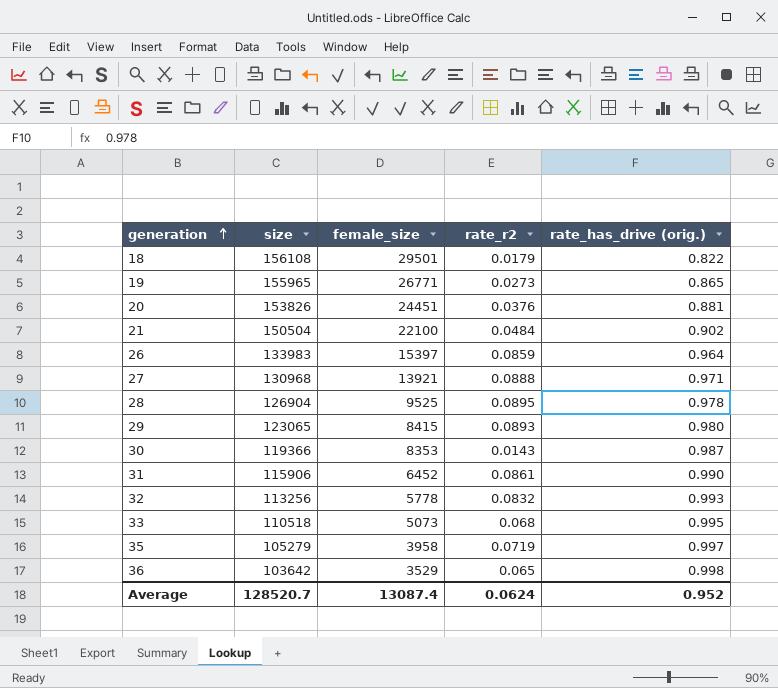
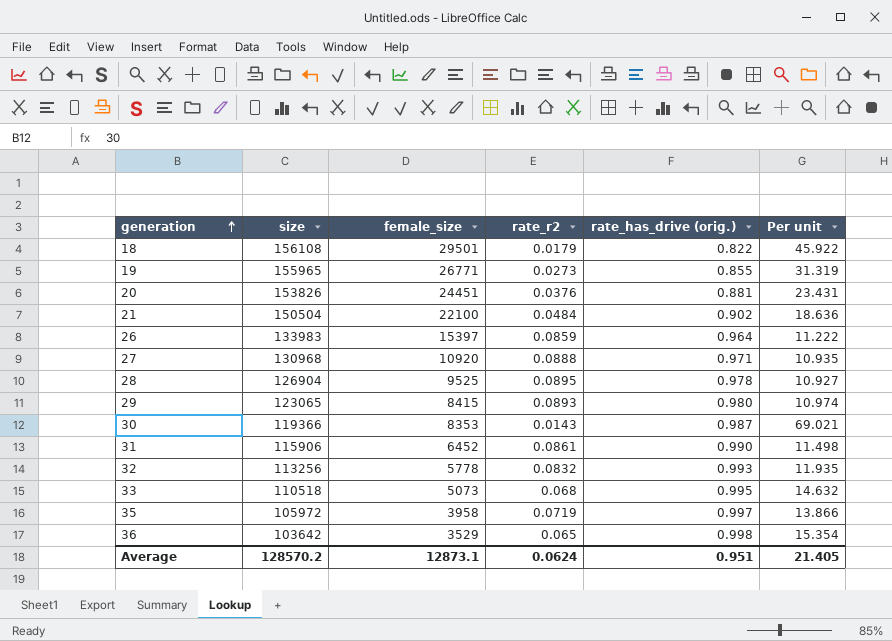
column Per unit | formula: none -> [rate_has_drive (orig.)] / [rate_r2]
19 | rate_has_drive (orig.): 0.865 -> 0.855
27 | female_size: 13921 -> 10920
35 | size: 105279 -> 105972
Average | size: 128520.7 -> 128570.2
Average | female_size: 13087.4 -> 12873.1
Average | rate_has_drive (orig.): 0.952 -> 0.951

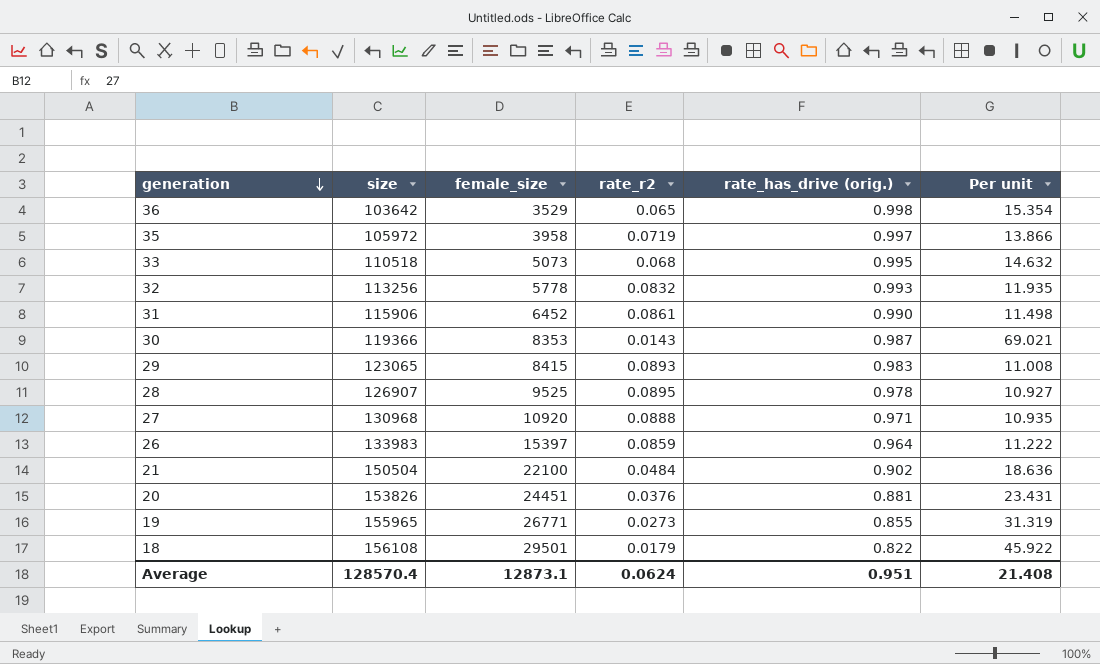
row order: generation ascending -> generation descending
29 | rate_has_drive (orig.): 0.980 -> 0.983
29 | Per unit: 10.974 -> 11.008
28 | size: 126904 -> 126907
Average | size: 128570.2 -> 128570.4
Average | Per unit: 21.405 -> 21.408

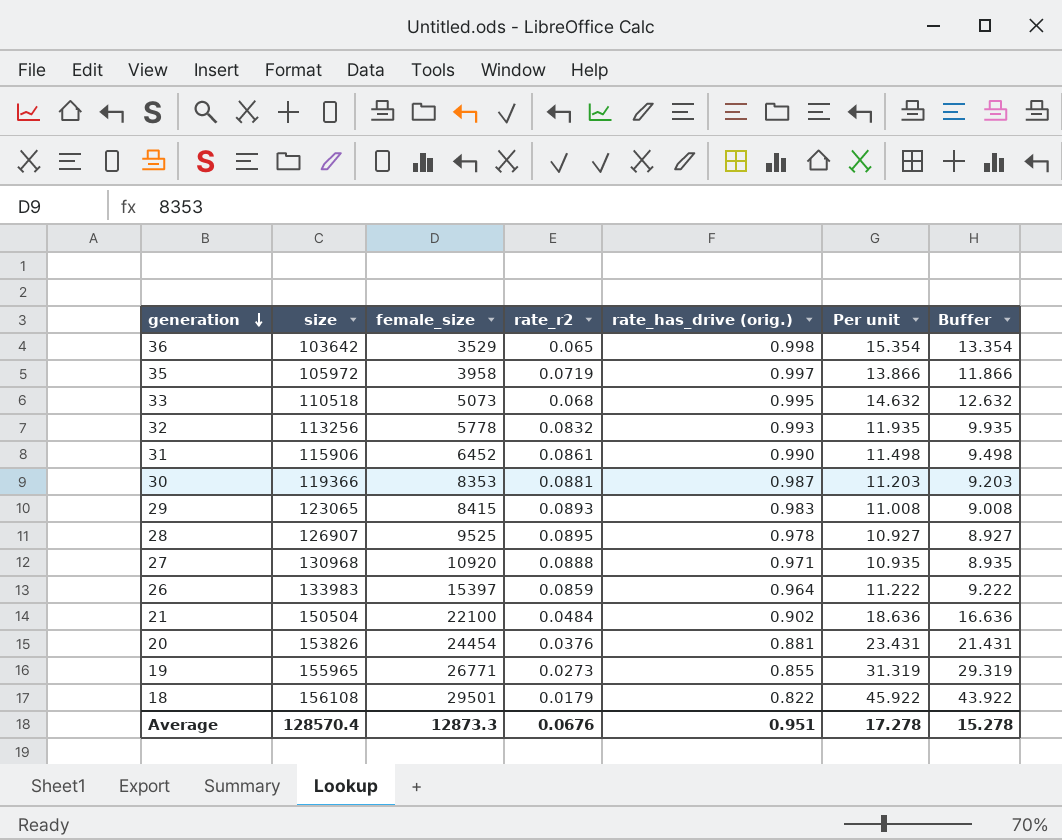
column Buffer | formula: none -> [Per unit] - 2
30 | rate_r2: 0.0143 -> 0.0881
30 | Per unit: 69.021 -> 11.203
20 | female_size: 24451 -> 24454
Average | female_size: 12873.1 -> 12873.3
Average | rate_r2: 0.0624 -> 0.0676
Average | Per unit: 21.408 -> 17.278

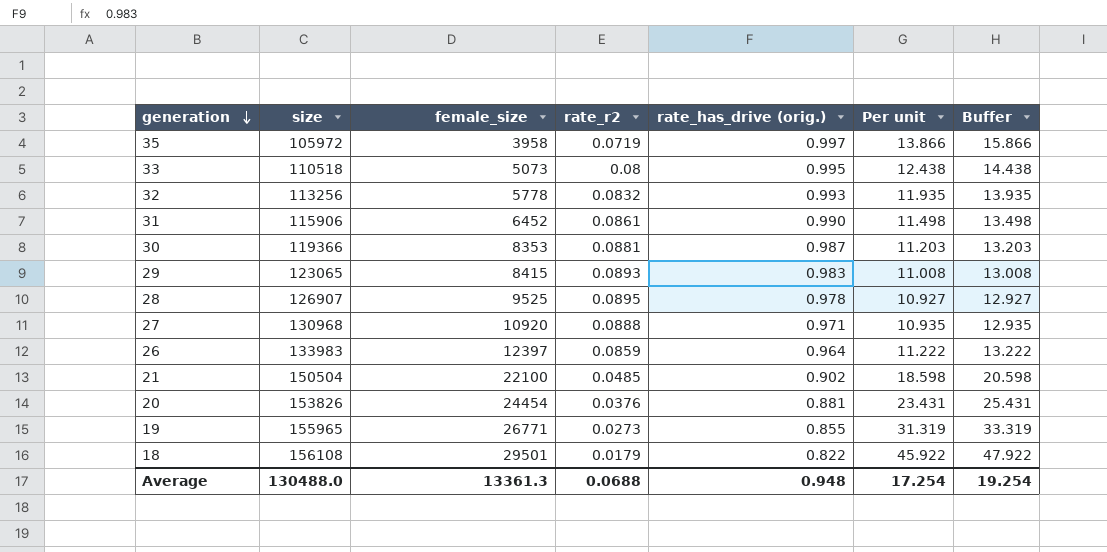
column Buffer | formula: [Per unit] - 2 -> [Per unit] + 2
row 36: 103642 | 3529 | 0.065 | 0.998 | 15.354 | 13.354 -> none
33 | rate_r2: 0.068 -> 0.08
33 | Per unit: 14.632 -> 12.438
26 | female_size: 15397 -> 12397
21 | rate_r2: 0.0484 -> 0.0485
21 | Per unit: 18.636 -> 18.598
Average | size: 128570.4 -> 130488.0
Average | female_size: 12873.3 -> 13361.3
Average | rate_r2: 0.0676 -> 0.0688
Average | rate_has_drive (orig.): 0.951 -> 0.948
Average | Per unit: 17.278 -> 17.254
Average | Buffer: 15.278 -> 19.254

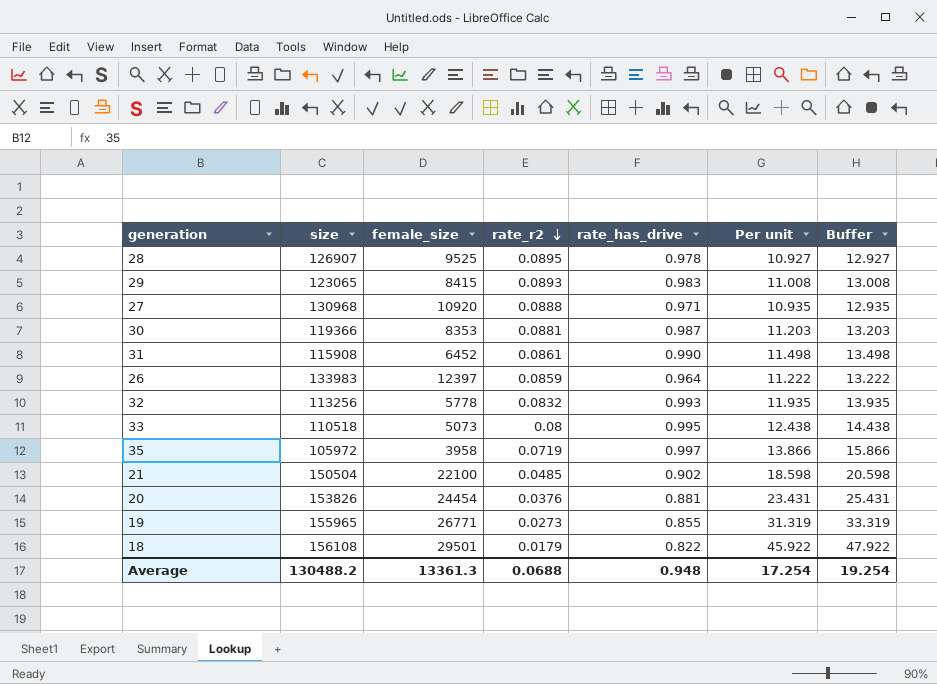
row order: generation descending -> rate_r2 descending
column name: rate_has_drive (orig.) -> rate_has_drive
31 | size: 115906 -> 115908
Average | size: 130488.0 -> 130488.2

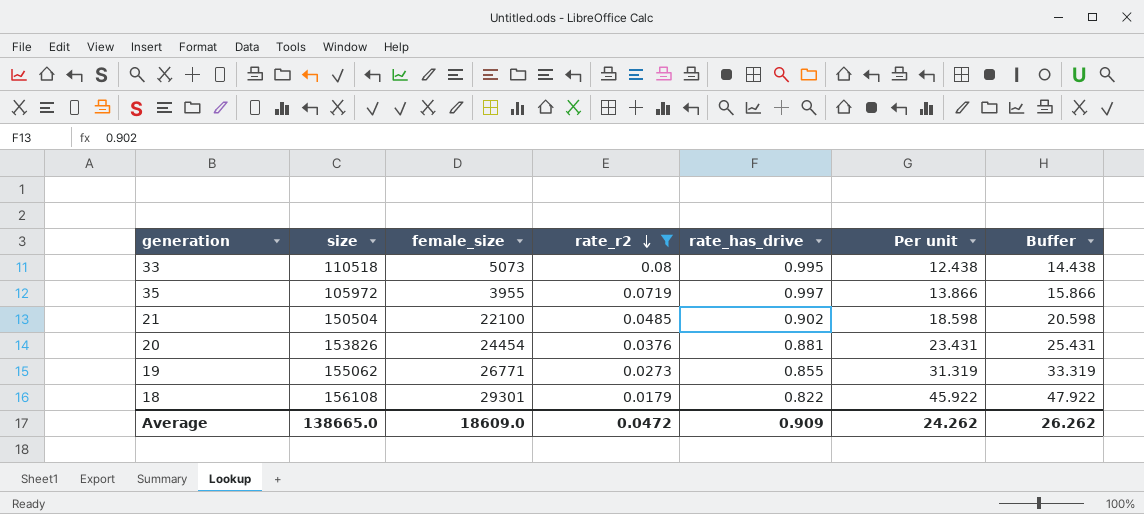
filter: none -> rate_r2 <= 0.08
35 | female_size: 3958 -> 3955
19 | size: 155965 -> 155062
18 | female_size: 29501 -> 29301
Average | size: 130488.2 -> 138665.0
Average | female_size: 13361.3 -> 18609.0
Average | rate_r2: 0.0688 -> 0.0472
Average | rate_has_drive: 0.948 -> 0.909
Average | Per unit: 17.254 -> 24.262
Average | Buffer: 19.254 -> 26.262

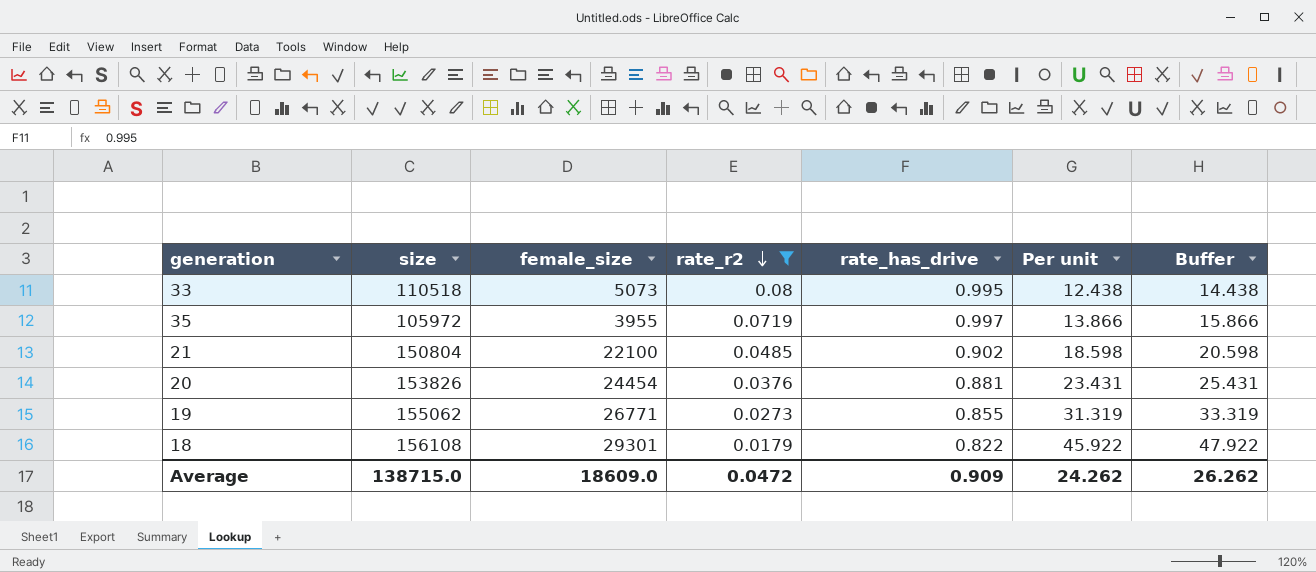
21 | size: 150504 -> 150804
Average | size: 138665.0 -> 138715.0

